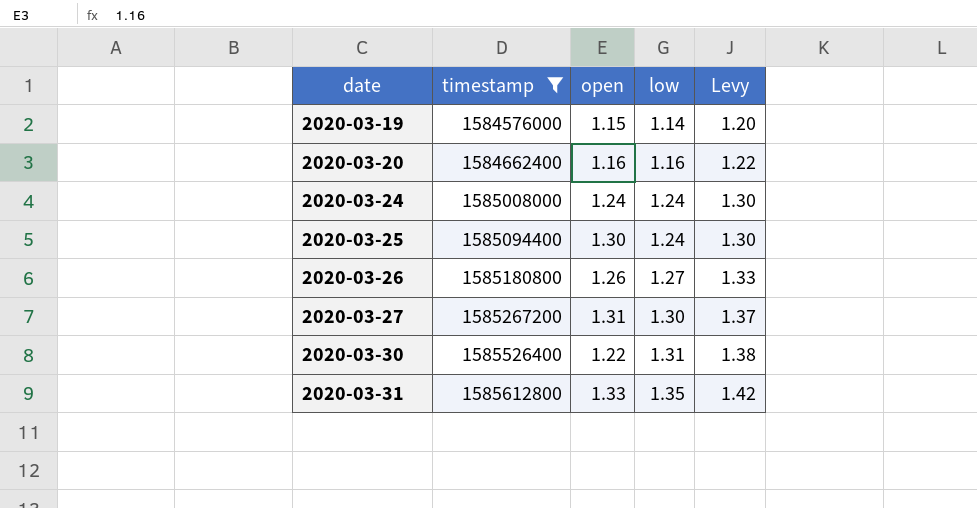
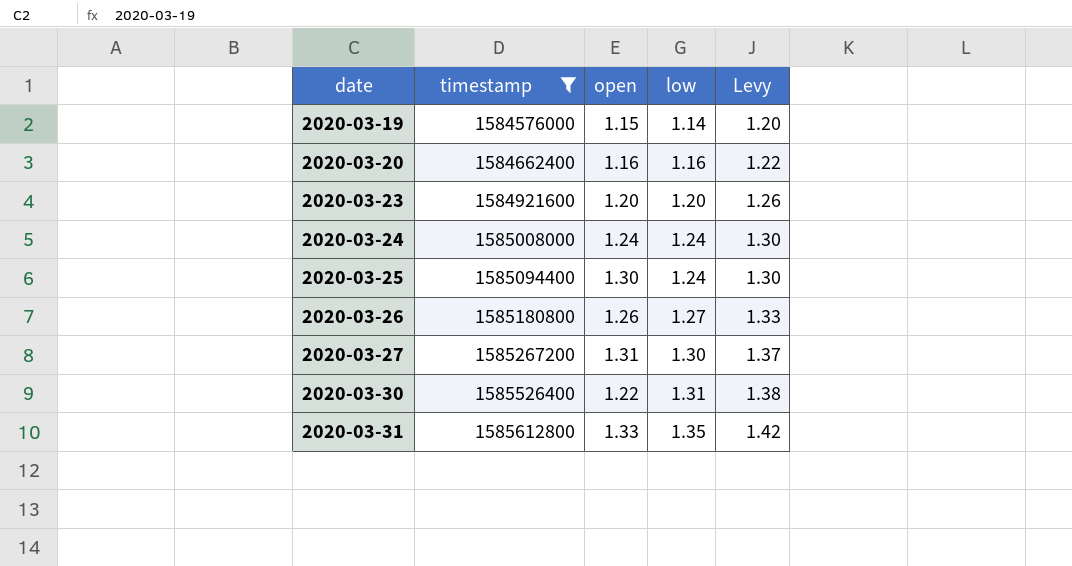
row 2020-03-23: none -> 1584921600 | 1.20 | 1.20 | 1.26

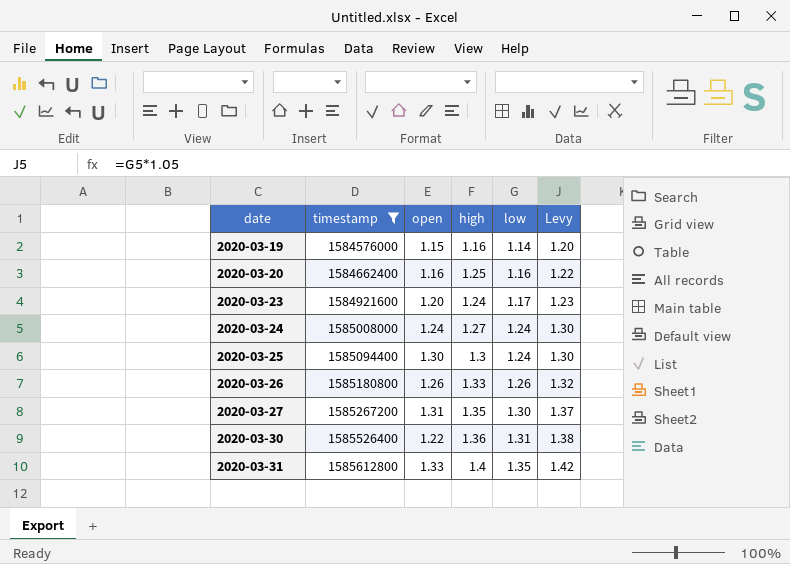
column high | position: none -> 4
2020-03-23 | low: 1.20 -> 1.17
2020-03-23 | Levy: 1.26 -> 1.23
2020-03-26 | low: 1.27 -> 1.26
2020-03-26 | Levy: 1.33 -> 1.32

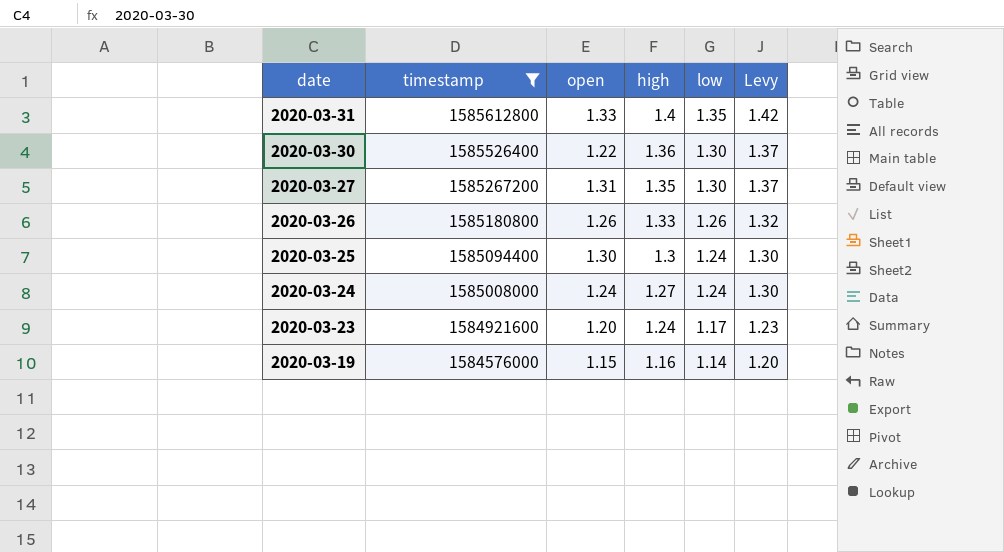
row order: date ascending -> date descending
row 2020-03-20: 1584662400 | 1.16 | 1.25 | 1.16 | 1.22 -> none
2020-03-30 | low: 1.31 -> 1.30
2020-03-30 | Levy: 1.38 -> 1.37

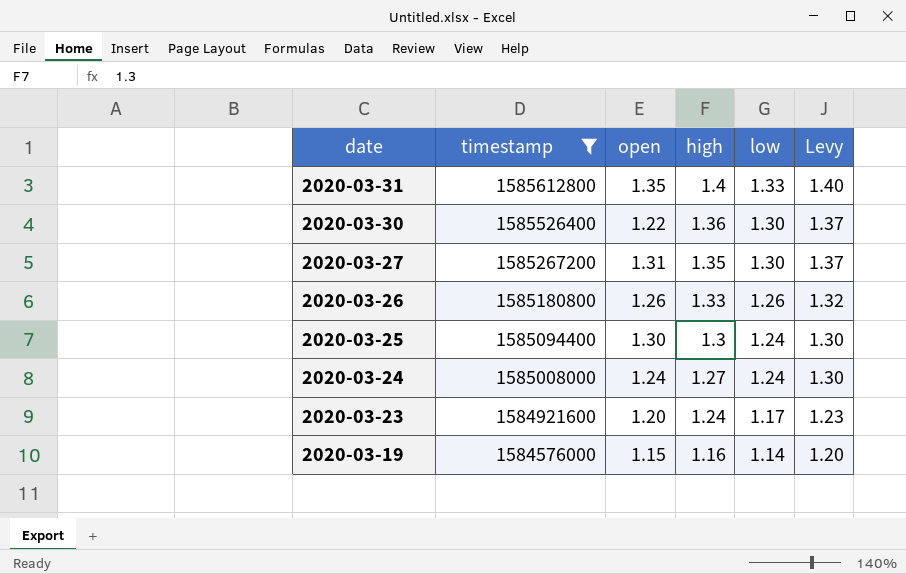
2020-03-31 | open: 1.33 -> 1.35
2020-03-31 | low: 1.35 -> 1.33
2020-03-31 | Levy: 1.42 -> 1.40

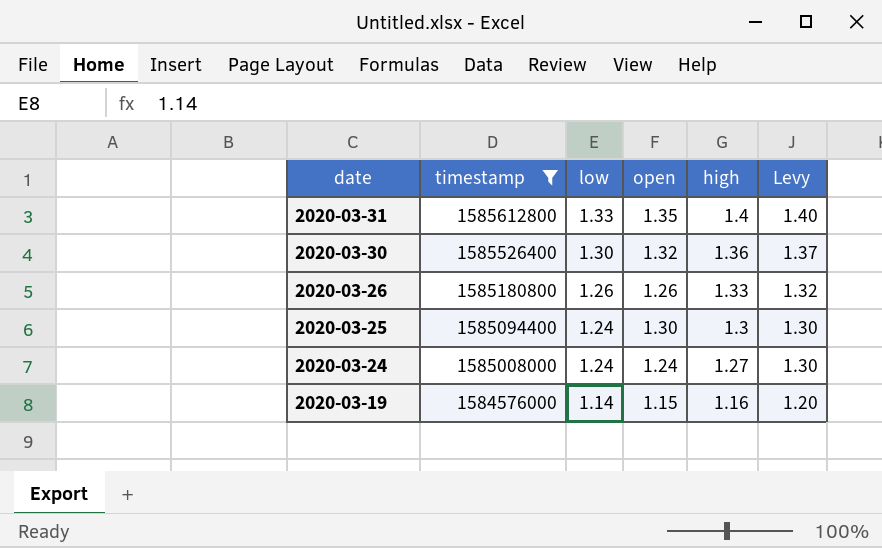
column low | position: 5 -> 3
row 2020-03-27: 1585267200 | 1.31 | 1.35 | 1.30 | 1.37 -> none
row 2020-03-23: 1584921600 | 1.20 | 1.24 | 1.17 | 1.23 -> none
2020-03-30 | open: 1.22 -> 1.32

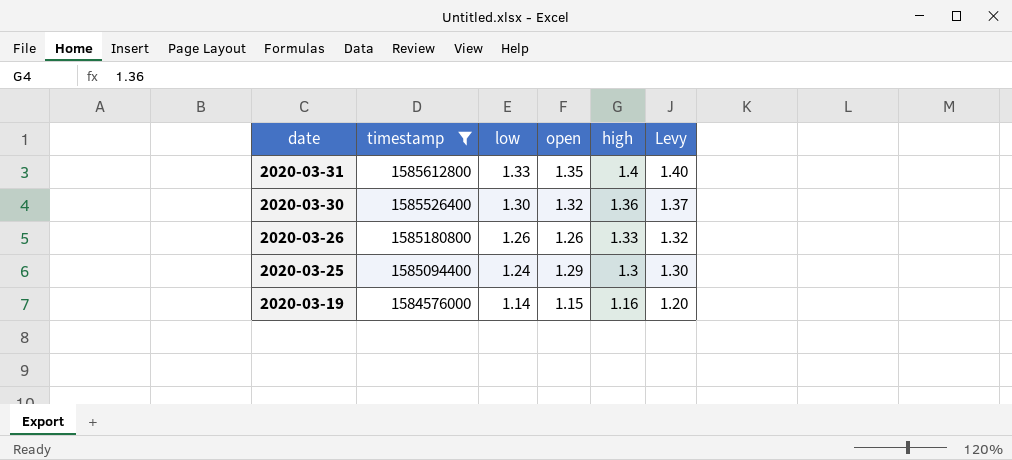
row 2020-03-24: 1585008000 | 1.24 | 1.24 | 1.27 | 1.30 -> none
2020-03-25 | open: 1.30 -> 1.29

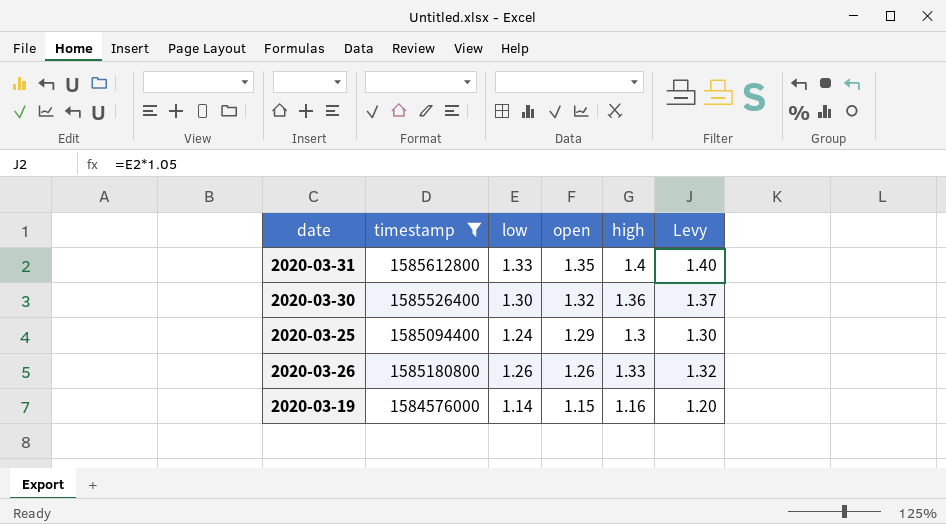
row order: date descending -> open descending

